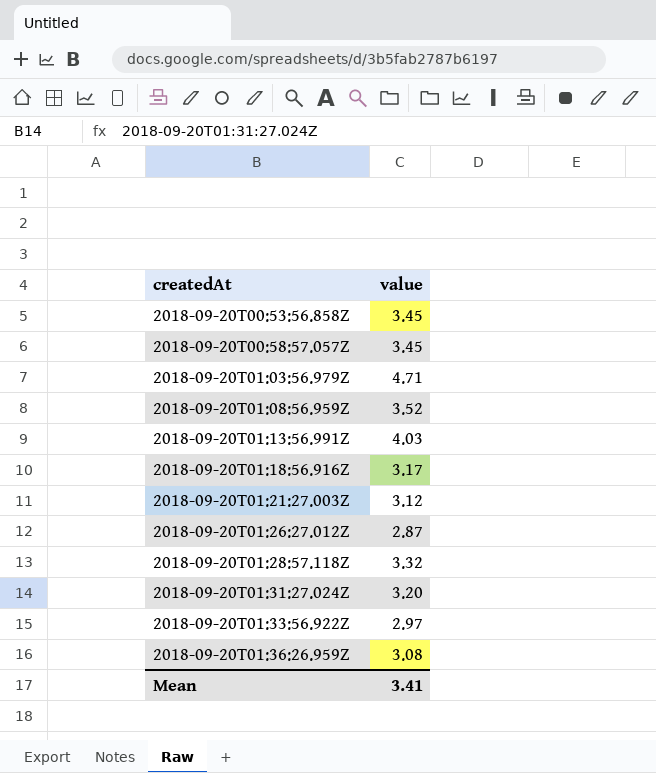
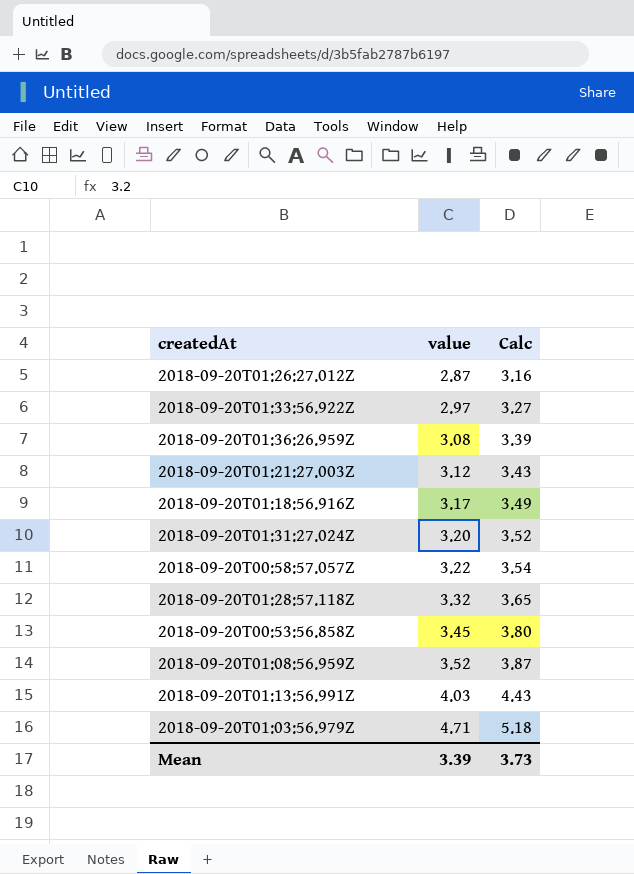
row order: createdAt ascending -> value ascending
column Calc | formula: none -> [value] * 1.1
2018-09-20T00:58:57.057Z | value: 3.45 -> 3.22
Mean | value: 3.41 -> 3.39

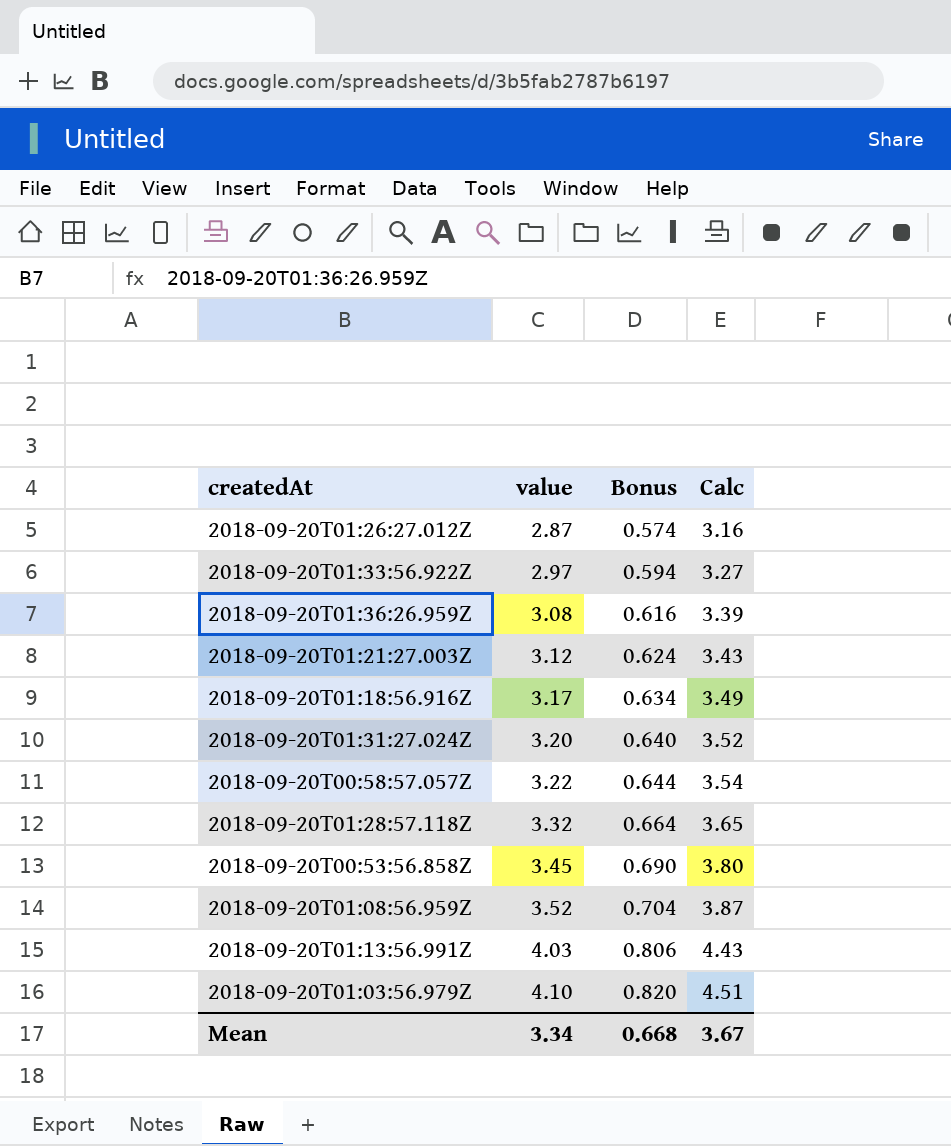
column Bonus | formula: none -> [value] * 0.2
2018-09-20T01:03:56.979Z | value: 4.71 -> 4.10
2018-09-20T01:03:56.979Z | Calc: 5.18 -> 4.51
Mean | value: 3.39 -> 3.34
Mean | Calc: 3.73 -> 3.67

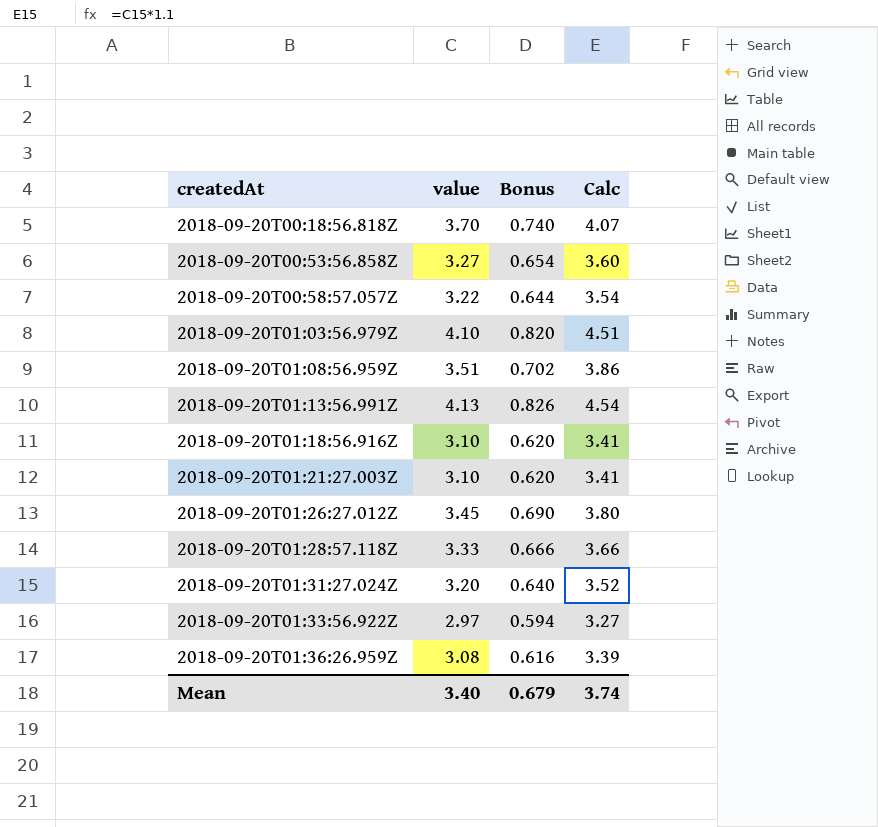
row order: value ascending -> createdAt ascending
row 2018-09-20T00:18:56.818Z: none -> 3.70 | 0.740 | 4.07
2018-09-20T00:53:56.858Z | value: 3.45 -> 3.27
2018-09-20T00:53:56.858Z | Bonus: 0.690 -> 0.654
2018-09-20T00:53:56.858Z | Calc: 3.80 -> 3.60
2018-09-20T01:08:56.959Z | value: 3.52 -> 3.51
2018-09-20T01:08:56.959Z | Bonus: 0.704 -> 0.702
2018-09-20T01:08:56.959Z | Calc: 3.87 -> 3.86
2018-09-20T01:13:56.991Z | value: 4.03 -> 4.13
2018-09-20T01:13:56.991Z | Bonus: 0.806 -> 0.826
2018-09-20T01:13:56.991Z | Calc: 4.43 -> 4.54
2018-09-20T01:18:56.916Z | value: 3.17 -> 3.10
2018-09-20T01:18:56.916Z | Bonus: 0.634 -> 0.620
2018-09-20T01:18:56.916Z | Calc: 3.49 -> 3.41
2018-09-20T01:21:27.003Z | value: 3.12 -> 3.10
2018-09-20T01:21:27.003Z | Bonus: 0.624 -> 0.620
2018-09-20T01:21:27.003Z | Calc: 3.43 -> 3.41
2018-09-20T01:26:27.012Z | value: 2.87 -> 3.45
2018-09-20T01:26:27.012Z | Bonus: 0.574 -> 0.690
2018-09-20T01:26:27.012Z | Calc: 3.16 -> 3.80
2018-09-20T01:28:57.118Z | value: 3.32 -> 3.33
2018-09-20T01:28:57.118Z | Bonus: 0.664 -> 0.666
2018-09-20T01:28:57.118Z | Calc: 3.65 -> 3.66
Mean | value: 3.34 -> 3.40
Mean | Bonus: 0.668 -> 0.679
Mean | Calc: 3.67 -> 3.74

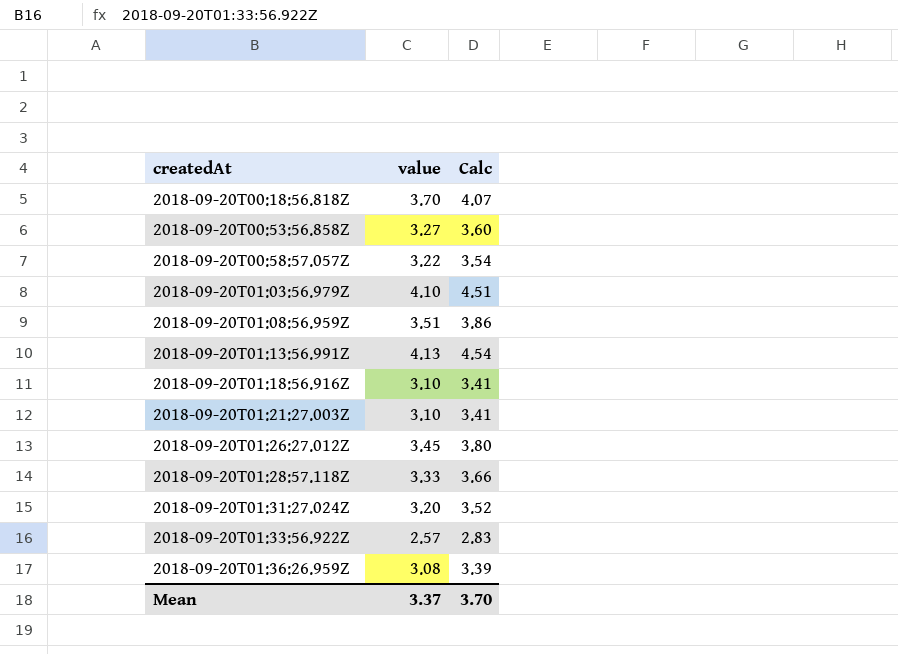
column Bonus | formula: [value] * 0.2 -> none
2018-09-20T01:33:56.922Z | value: 2.97 -> 2.57
2018-09-20T01:33:56.922Z | Calc: 3.27 -> 2.83
Mean | value: 3.40 -> 3.37
Mean | Calc: 3.74 -> 3.70

